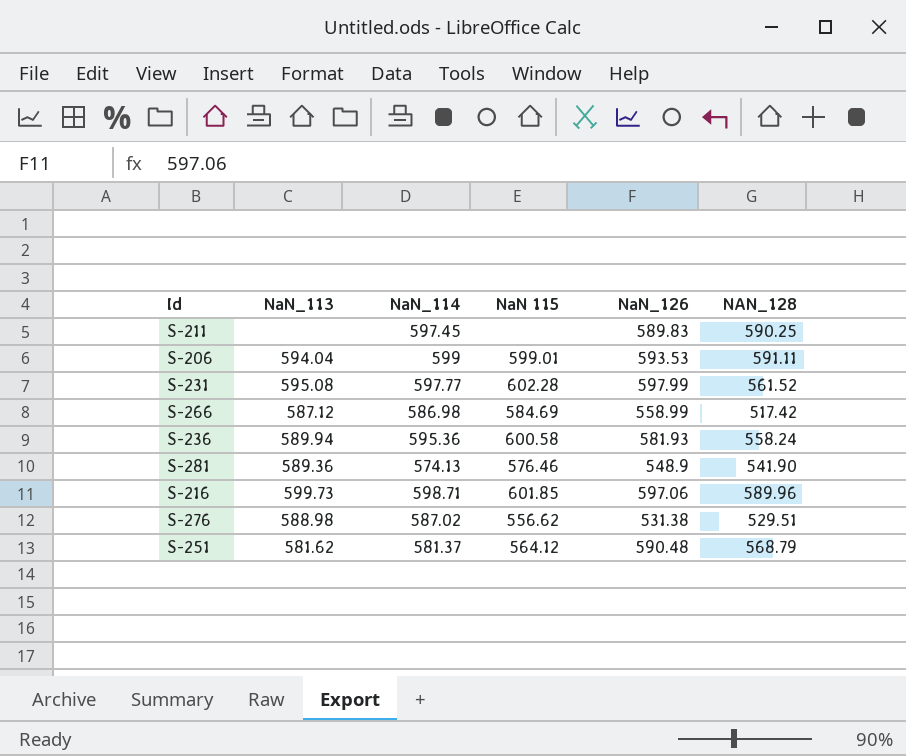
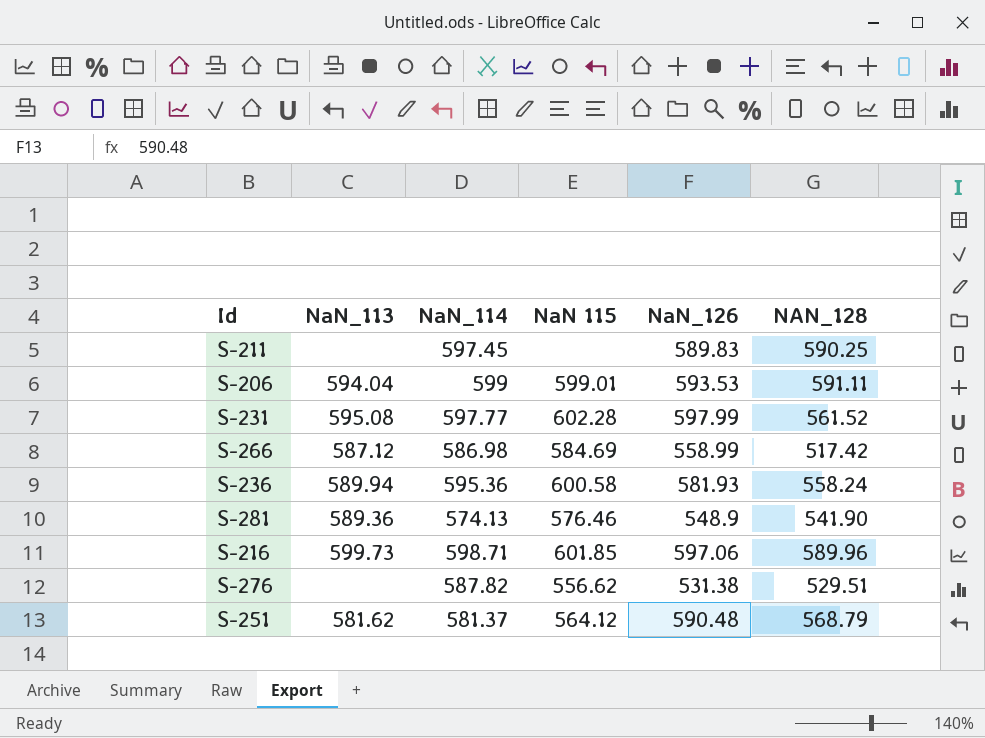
S-276 | NaN_113: 588.98 -> none
S-276 | NaN_114: 587.02 -> 587.82

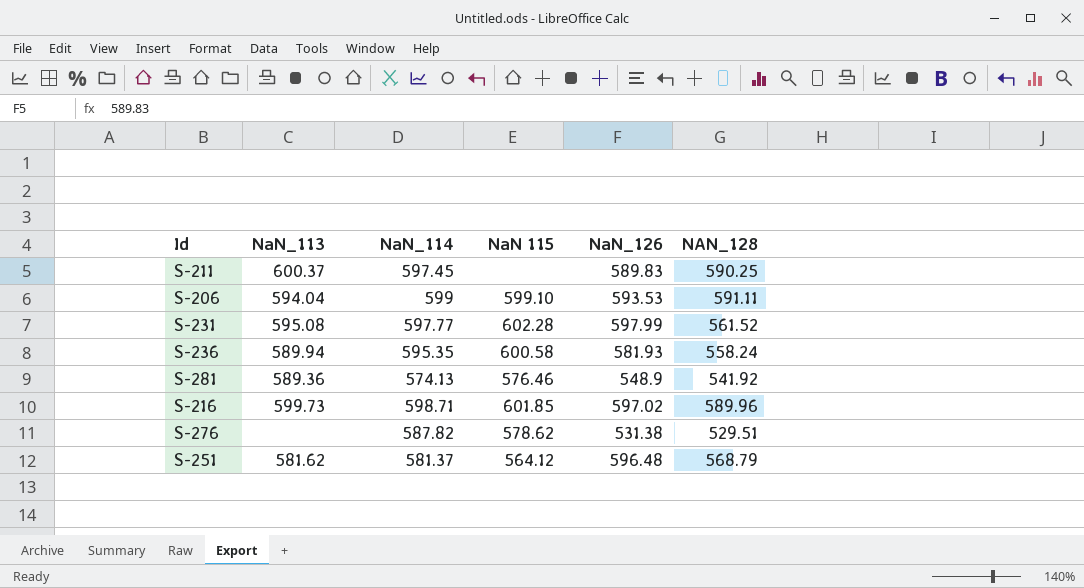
row S-266: 587.12 | 586.98 | 584.69 | 558.99 | 517.42 -> none
S-211 | NaN_113: none -> 600.37
S-206 | NaN 115: 599.01 -> 599.10
S-236 | NaN_114: 595.36 -> 595.35
S-281 | NAN_128: 541.90 -> 541.92
S-216 | NaN_126: 597.06 -> 597.02
S-276 | NaN 115: 556.62 -> 578.62
S-251 | NaN_126: 590.48 -> 596.48

